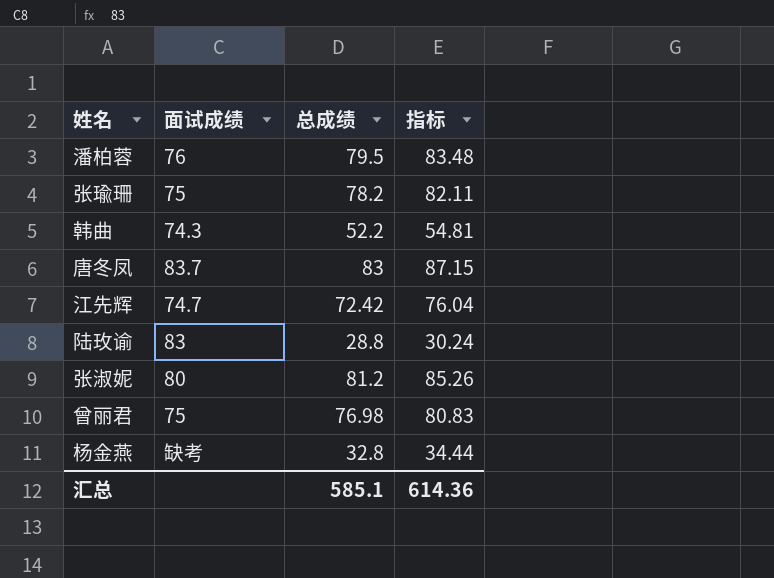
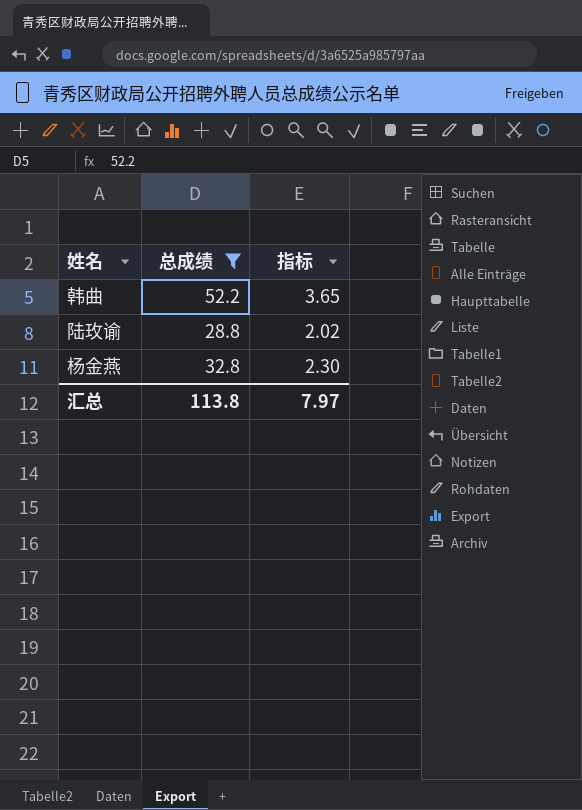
filter: none -> 总成绩 <= 52.2
column 面试成绩 | position: 2 -> none
column 指标 | formula: [总成绩] * 1.05 -> [总成绩] * 0.07
汇总 | 总成绩: 585.1 -> 113.8
汇总 | 指标: 614.36 -> 7.97

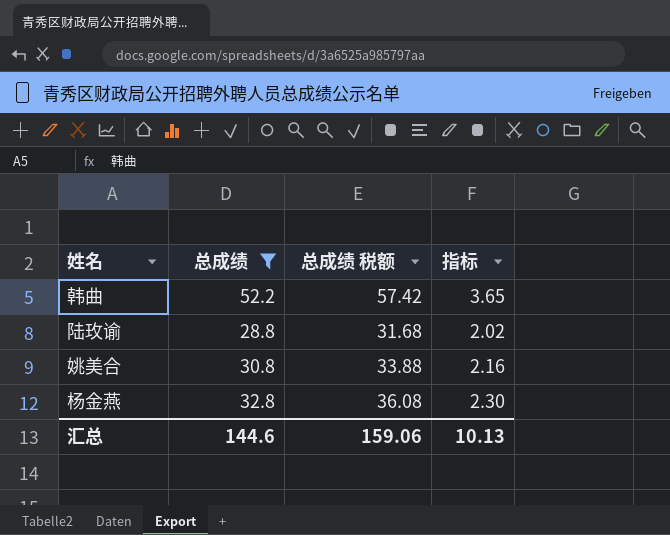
column 总成绩 税额 | formula: none -> [总成绩] * 1.1
row 姚美合: none -> 30.8 | 33.88 | 2.16
汇总 | 总成绩: 113.8 -> 144.6
汇总 | 指标: 7.97 -> 10.13

